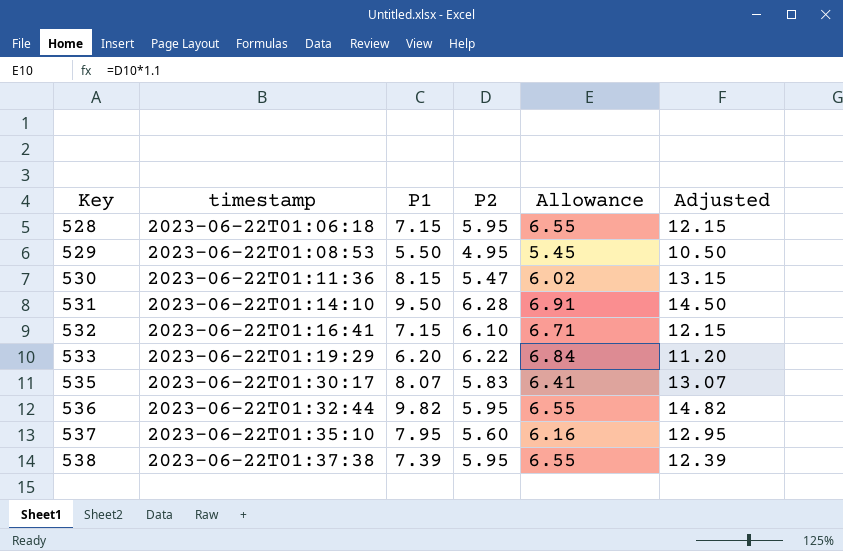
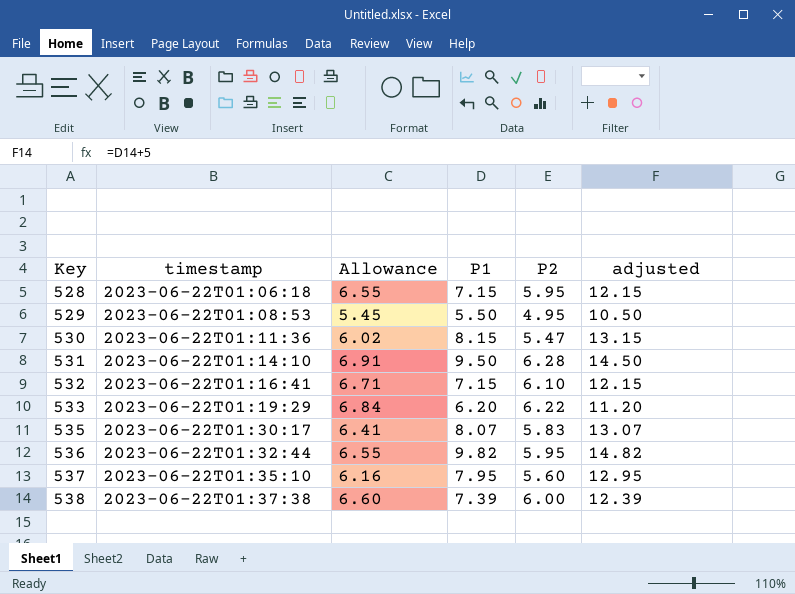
column Allowance | position: 5 -> 3
column name: Adjusted -> adjusted
538 | Allowance: 6.55 -> 6.60
538 | P2: 5.95 -> 6.00

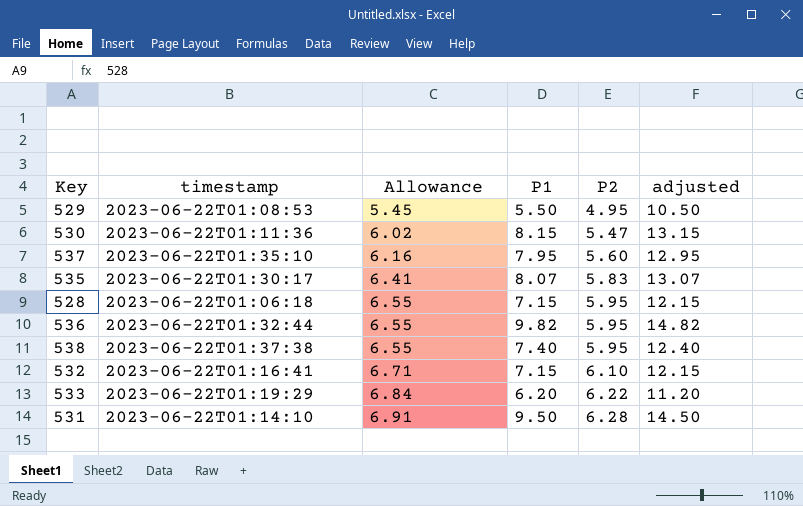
row order: Key ascending -> Allowance ascending
538 | Allowance: 6.60 -> 6.55
538 | P1: 7.39 -> 7.40
538 | P2: 6.00 -> 5.95
538 | adjusted: 12.39 -> 12.40

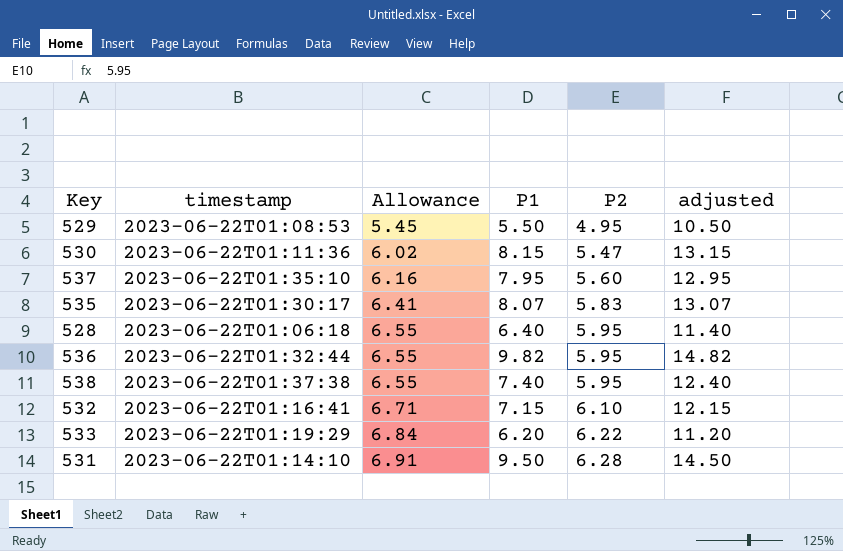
528 | P1: 7.15 -> 6.40
528 | adjusted: 12.15 -> 11.40

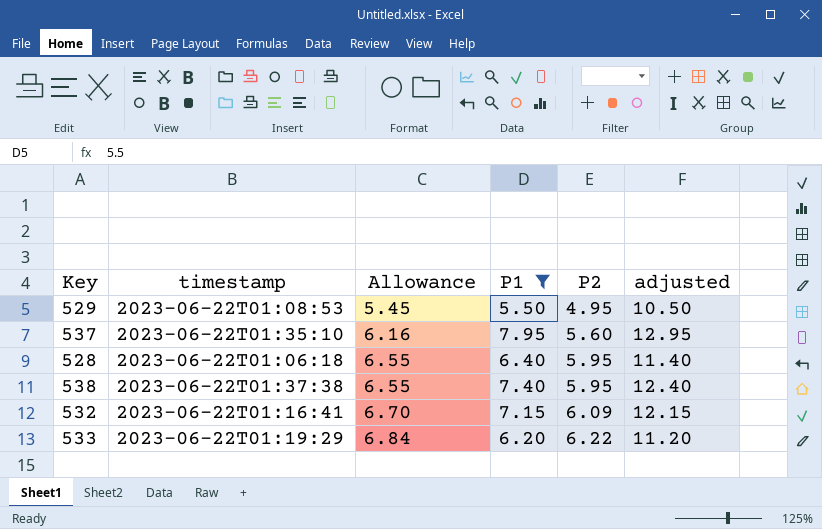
filter: none -> P1 <= 7.95
532 | Allowance: 6.71 -> 6.70
532 | P2: 6.10 -> 6.09

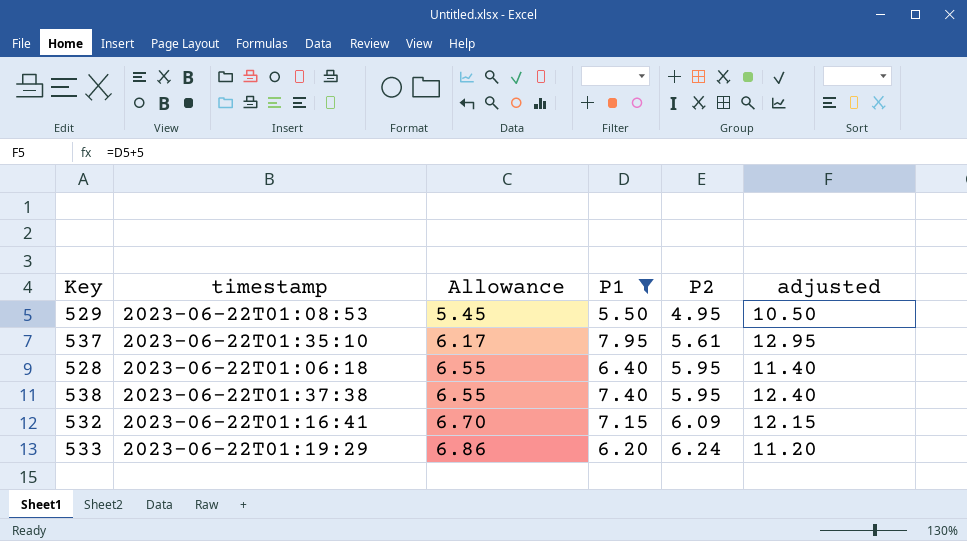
537 | Allowance: 6.16 -> 6.17
537 | P2: 5.60 -> 5.61
533 | Allowance: 6.84 -> 6.86
533 | P2: 6.22 -> 6.24

